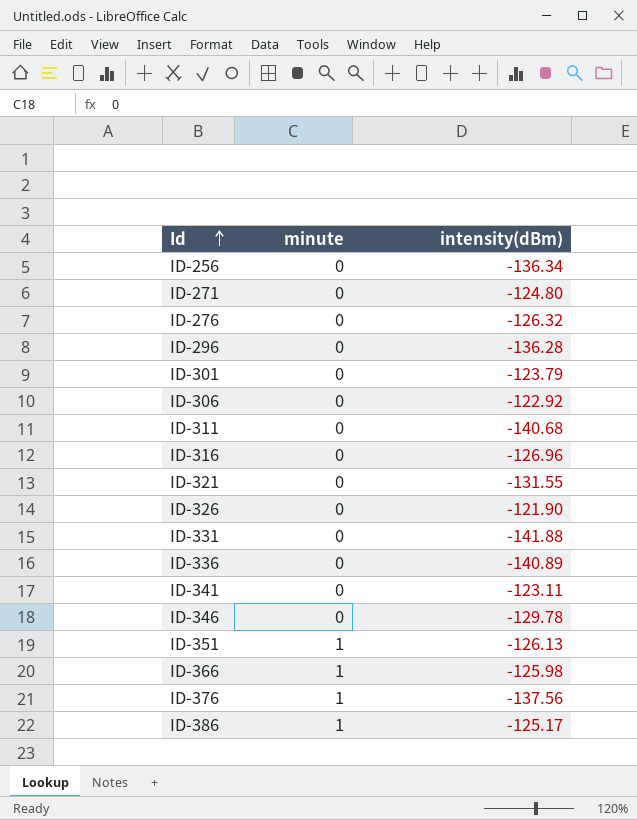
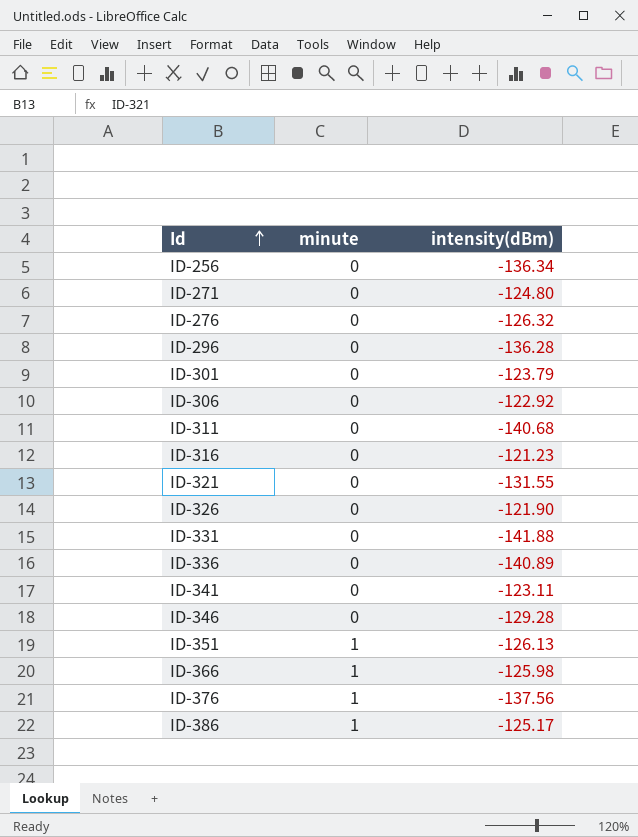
ID-316 | intensity(dBm): -126.96 -> -121.23
ID-346 | intensity(dBm): -129.78 -> -129.28

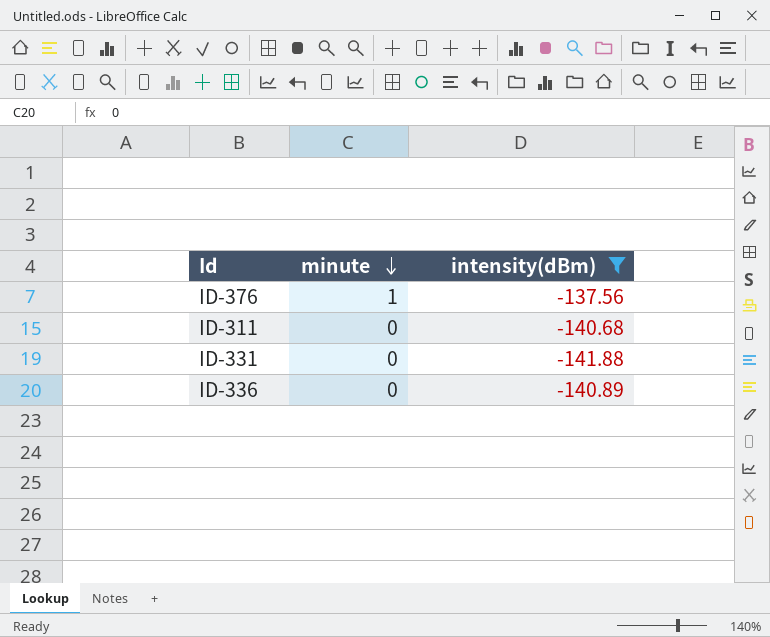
filter: none -> intensity(dBm) <= -137.56
row order: Id ascending -> minute descending

